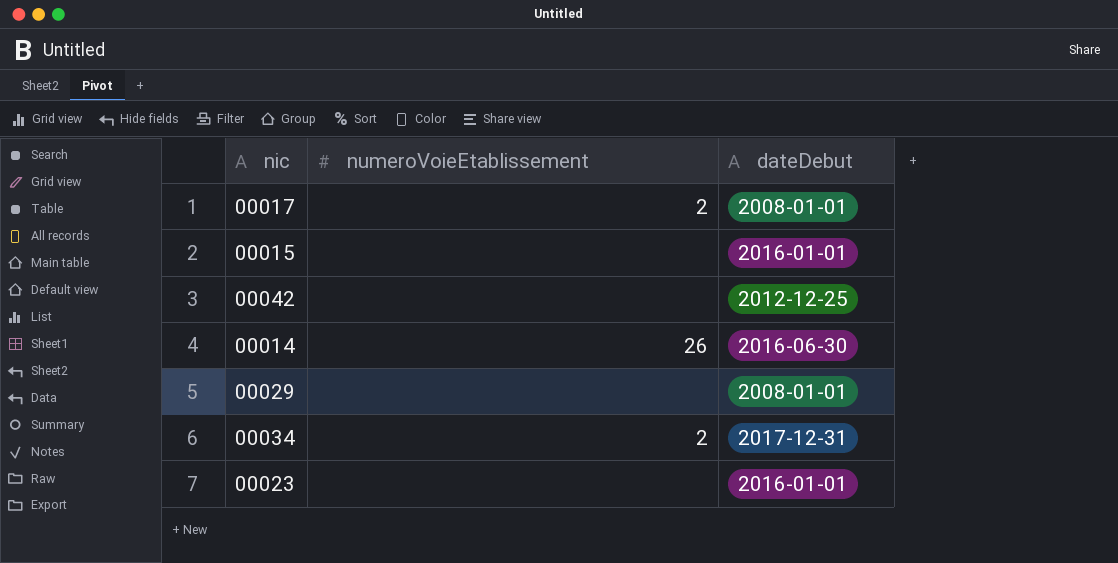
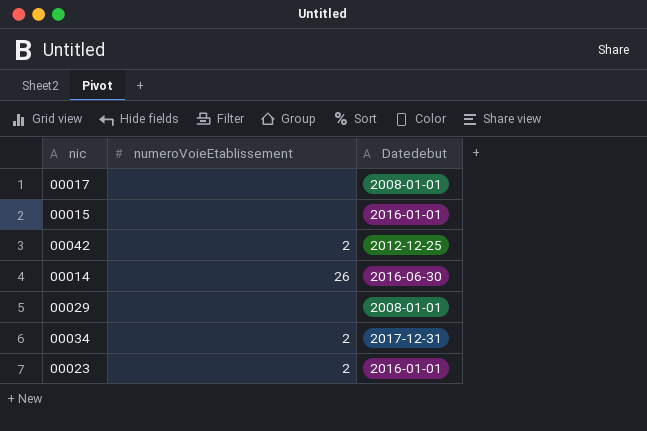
column name: dateDebut -> Datedebut
00017 | numeroVoieEtablissement: 2 -> none
00042 | numeroVoieEtablissement: none -> 2
00023 | numeroVoieEtablissement: none -> 2

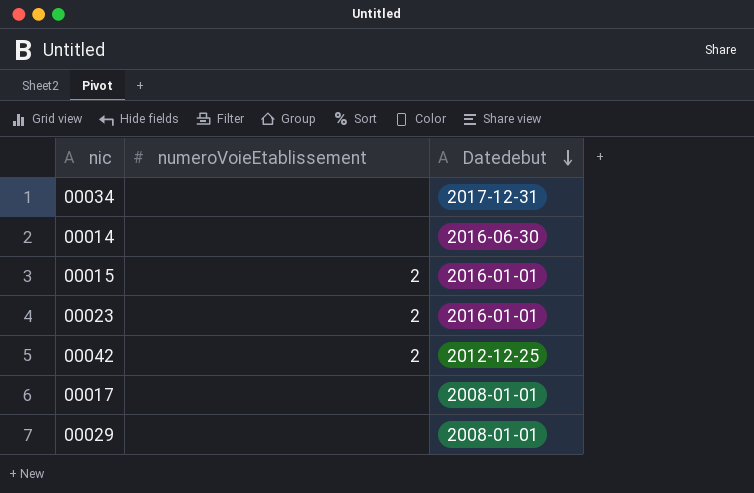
row order: none -> Datedebut descending
00034 | numeroVoieEtablissement: 2 -> none
00014 | numeroVoieEtablissement: 26 -> none
00015 | numeroVoieEtablissement: none -> 2

